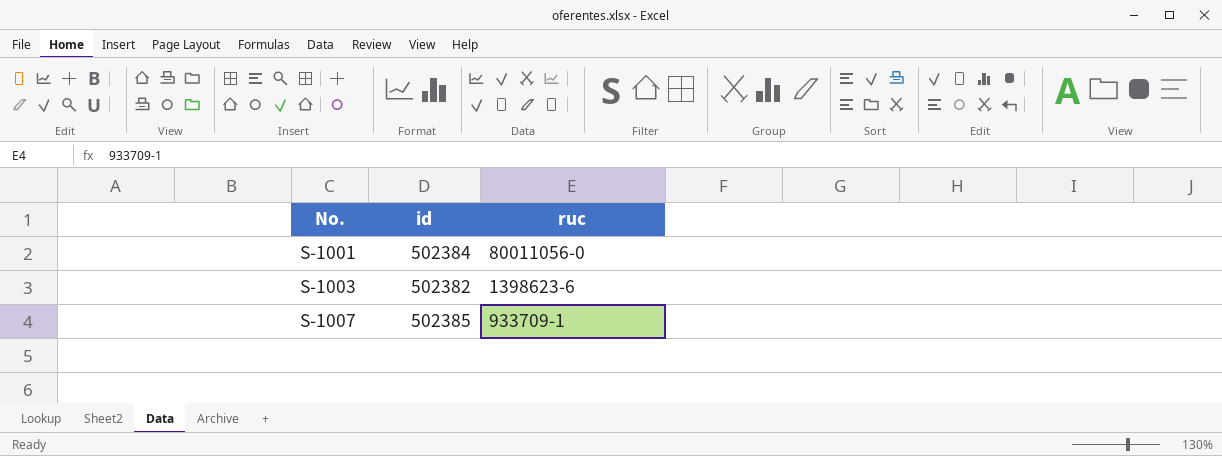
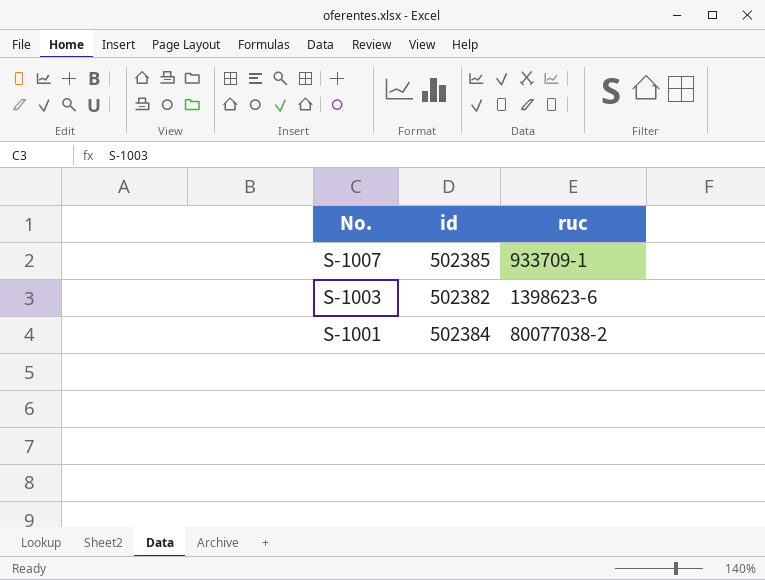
row order: No. ascending -> No. descending
S-1001 | ruc: 80011056-0 -> 80077038-2

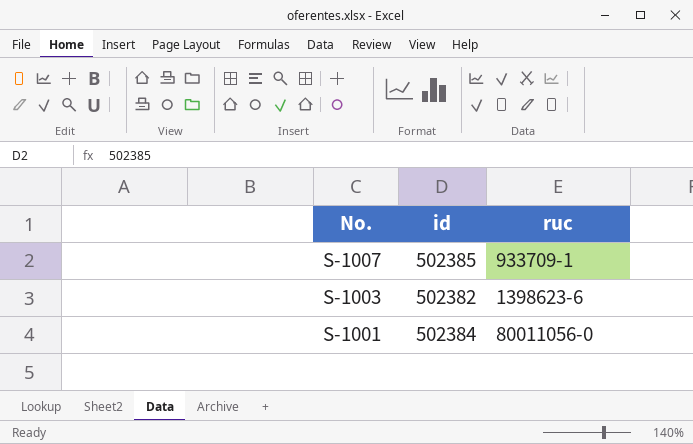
S-1001 | ruc: 80077038-2 -> 80011056-0

